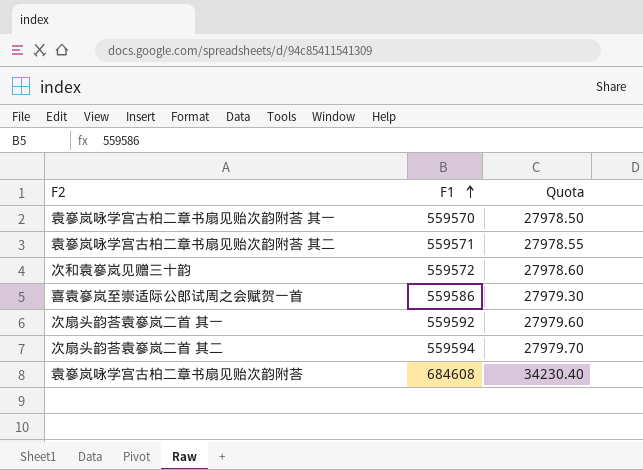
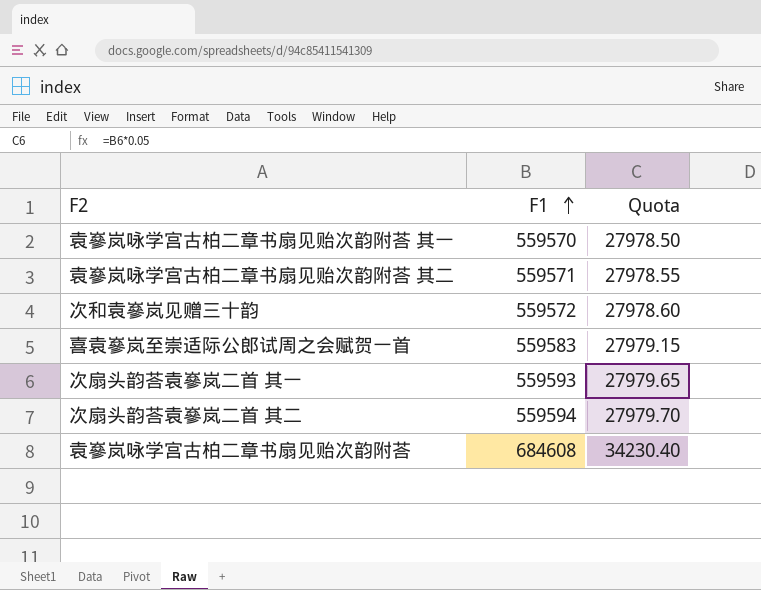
喜袁嵾岚至崇适际公郎试周之会赋贺一首 | F1: 559586 -> 559583
喜袁嵾岚至崇适际公郎试周之会赋贺一首 | Quota: 27979.30 -> 27979.15
次扇头韵荅袁嵾岚二首 其一 | F1: 559592 -> 559593
次扇头韵荅袁嵾岚二首 其一 | Quota: 27979.60 -> 27979.65

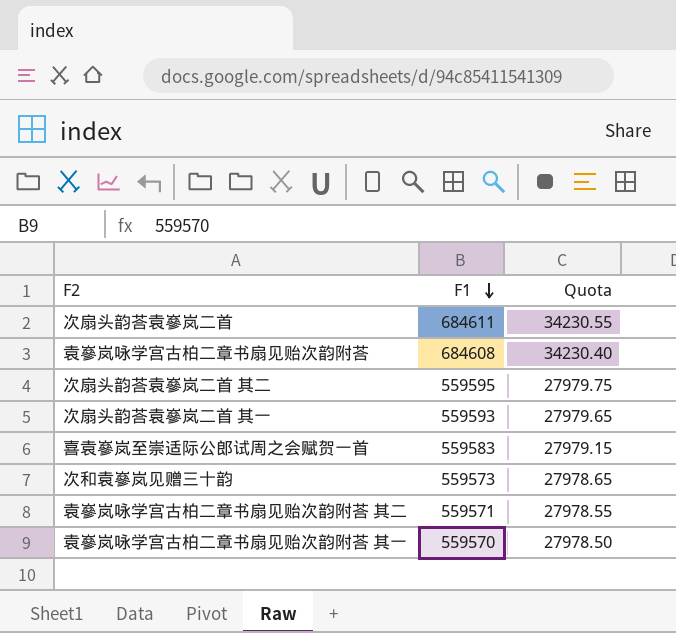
row order: F1 ascending -> F1 descending
row 次扇头韵荅袁嵾岚二首: none -> 684611 | 34230.55
次扇头韵荅袁嵾岚二首 其二 | F1: 559594 -> 559595
次扇头韵荅袁嵾岚二首 其二 | Quota: 27979.70 -> 27979.75
次和袁嵾岚见赠三十韵 | F1: 559572 -> 559573
次和袁嵾岚见赠三十韵 | Quota: 27978.60 -> 27978.65

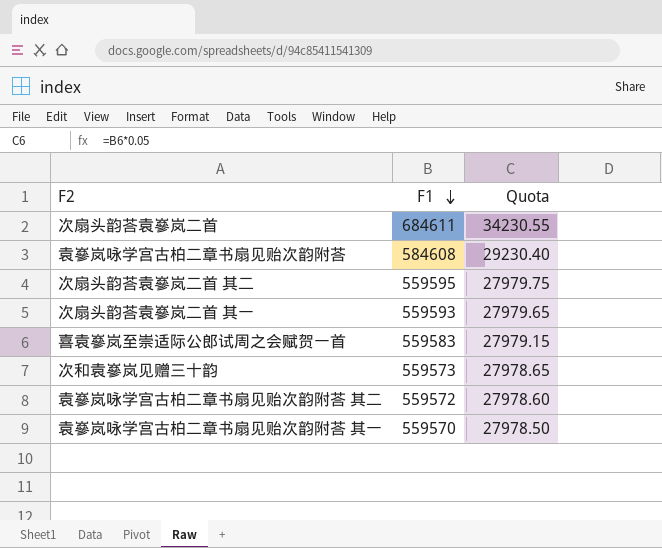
袁嵾岚咏学宫古柏二章书扇见贻次韵附荅 | F1: 684608 -> 584608
袁嵾岚咏学宫古柏二章书扇见贻次韵附荅 | Quota: 34230.40 -> 29230.40
袁嵾岚咏学宫古柏二章书扇见贻次韵附荅 其二 | F1: 559571 -> 559572
袁嵾岚咏学宫古柏二章书扇见贻次韵附荅 其二 | Quota: 27978.55 -> 27978.60

